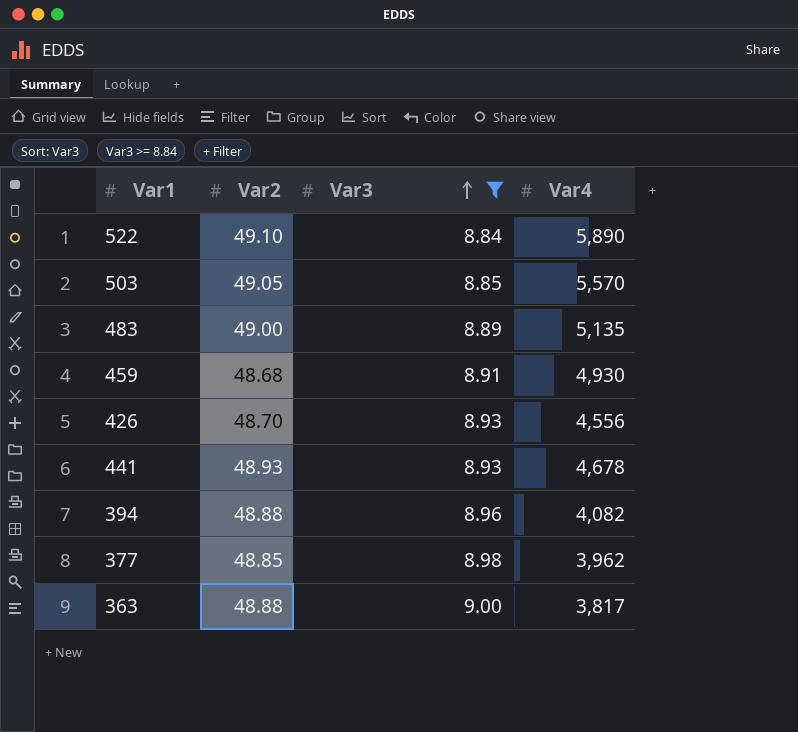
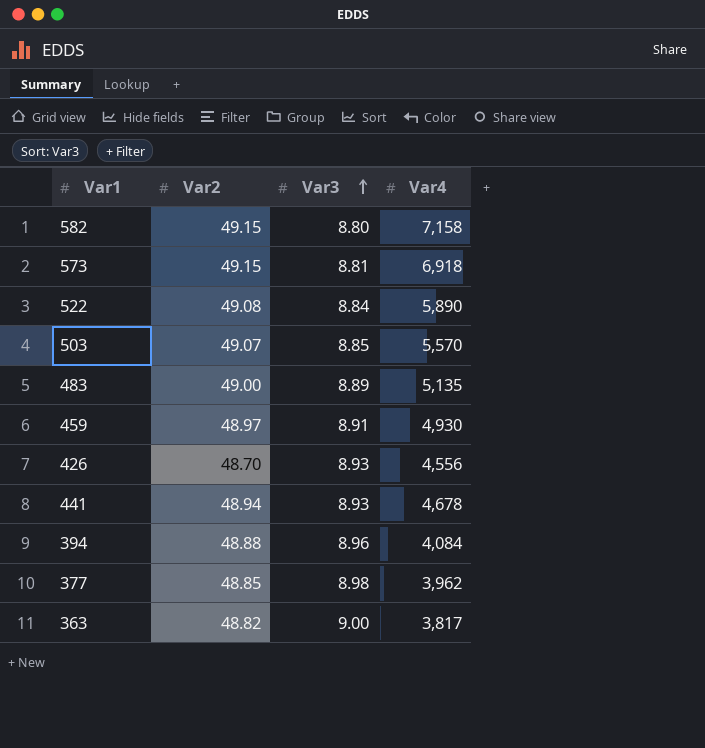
filter: Var3 >= 8.84 -> none
522 | Var2: 49.10 -> 49.08
503 | Var2: 49.05 -> 49.07
459 | Var2: 48.68 -> 48.97
441 | Var2: 48.93 -> 48.94
394 | Var4: 4,082 -> 4,084
363 | Var2: 48.88 -> 48.82

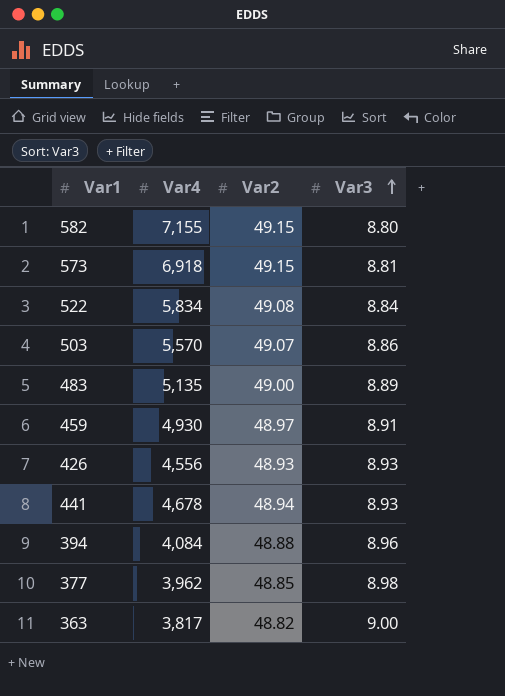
column Var4 | position: 4 -> 2
582 | Var4: 7,158 -> 7,155
522 | Var4: 5,890 -> 5,834
503 | Var3: 8.85 -> 8.86
426 | Var2: 48.70 -> 48.93

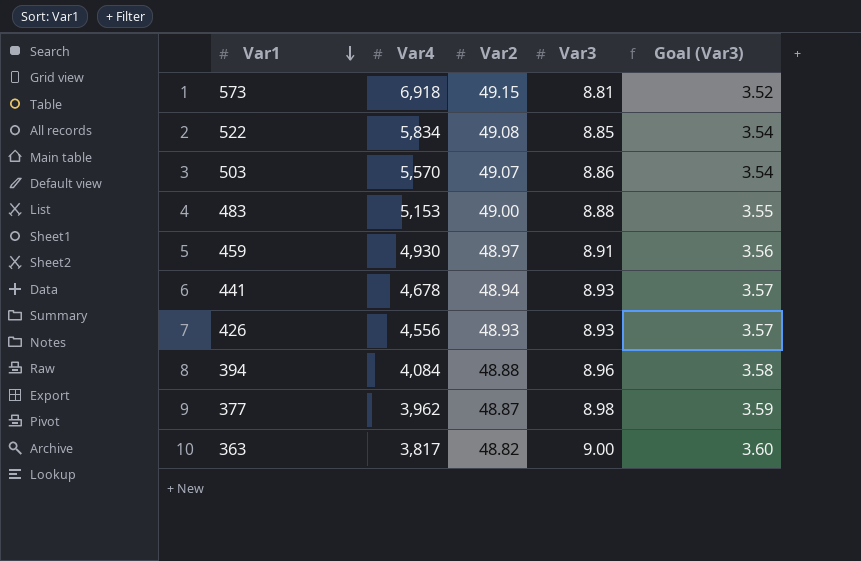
row order: Var3 ascending -> Var1 descending
column Goal (Var3) | formula: none -> [Var3] * 0.4
row 582: 7,155 | 49.15 | 8.80 -> none
522 | Var3: 8.84 -> 8.85
483 | Var4: 5,135 -> 5,153
483 | Var3: 8.89 -> 8.88
377 | Var2: 48.85 -> 48.87

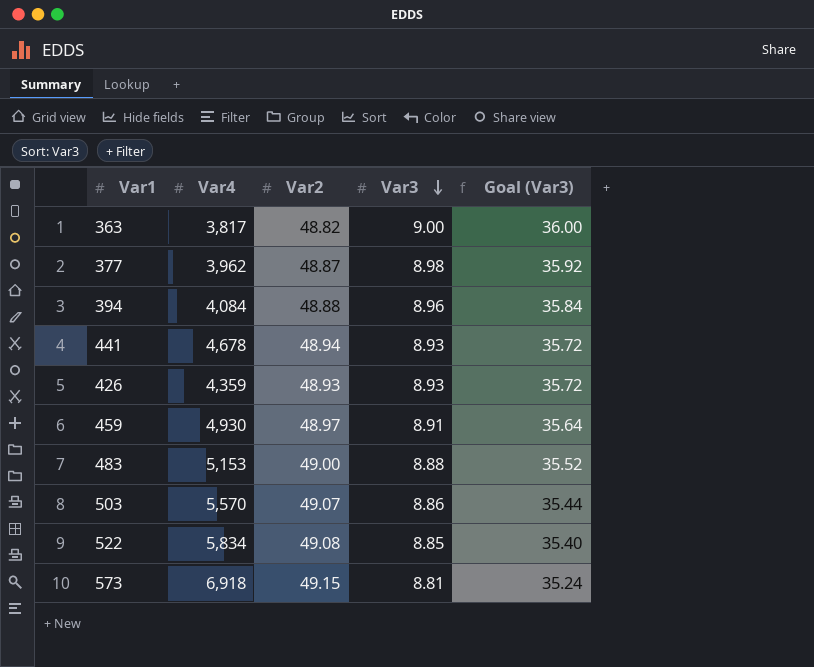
row order: Var1 descending -> Var3 descending
column Goal (Var3) | formula: [Var3] * 0.4 -> [Var3] * 4
426 | Var4: 4,556 -> 4,359

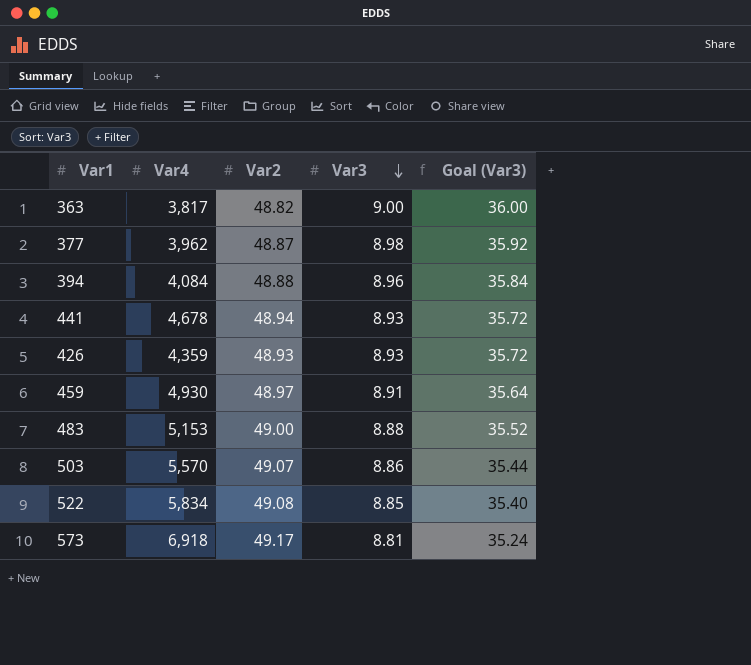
573 | Var2: 49.15 -> 49.17

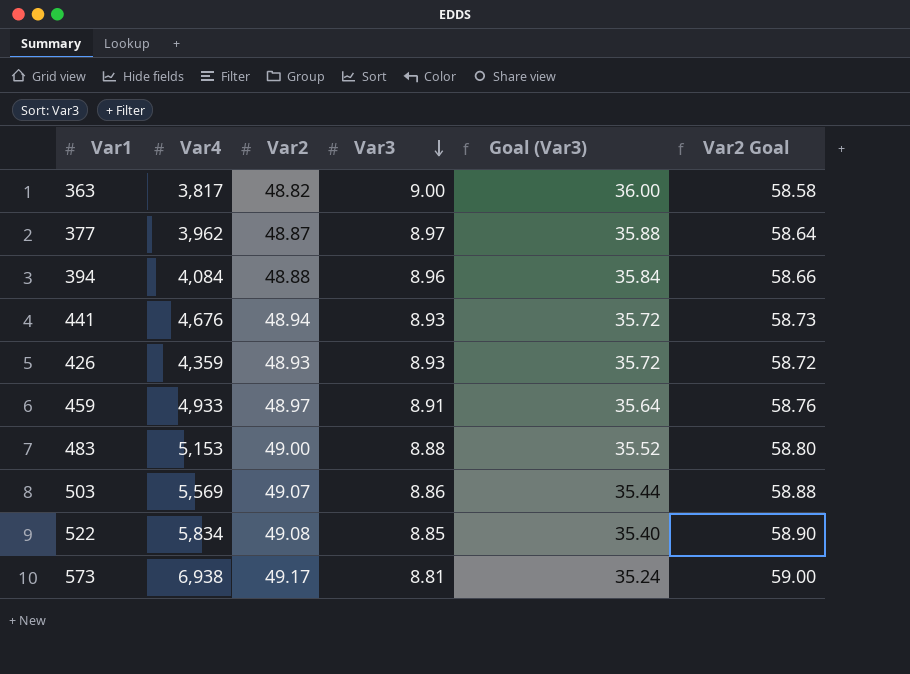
column Var2 Goal | formula: none -> [Var2] * 1.2
377 | Var3: 8.98 -> 8.97
377 | Goal (Var3): 35.92 -> 35.88
441 | Var4: 4,678 -> 4,676
459 | Var4: 4,930 -> 4,933
503 | Var4: 5,570 -> 5,569
573 | Var4: 6,918 -> 6,938

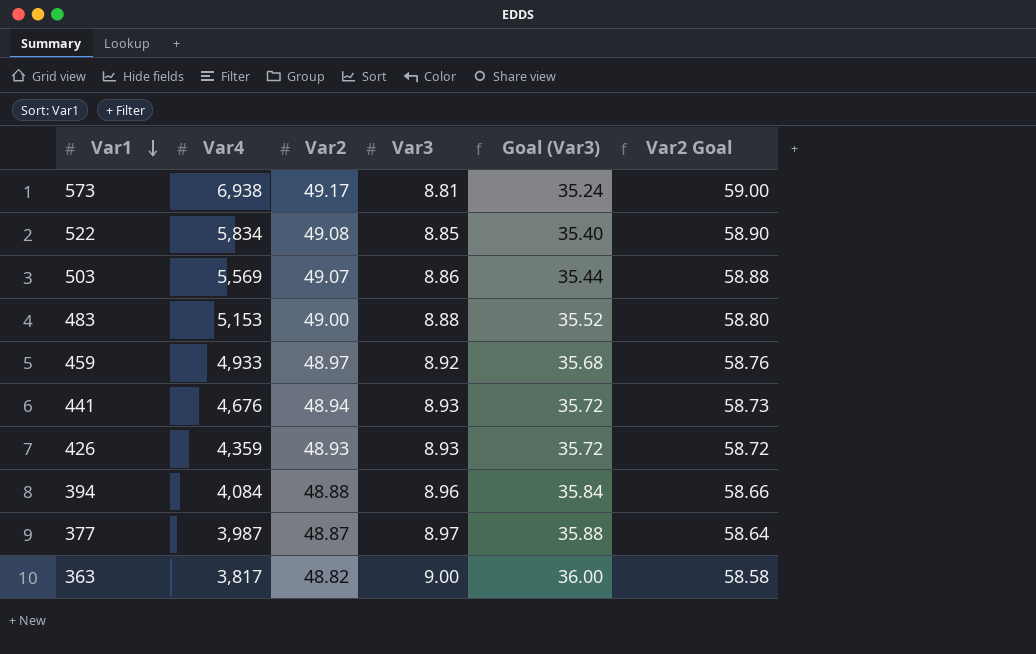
row order: Var3 descending -> Var1 descending
459 | Var3: 8.91 -> 8.92
459 | Goal (Var3): 35.64 -> 35.68
377 | Var4: 3,962 -> 3,987

